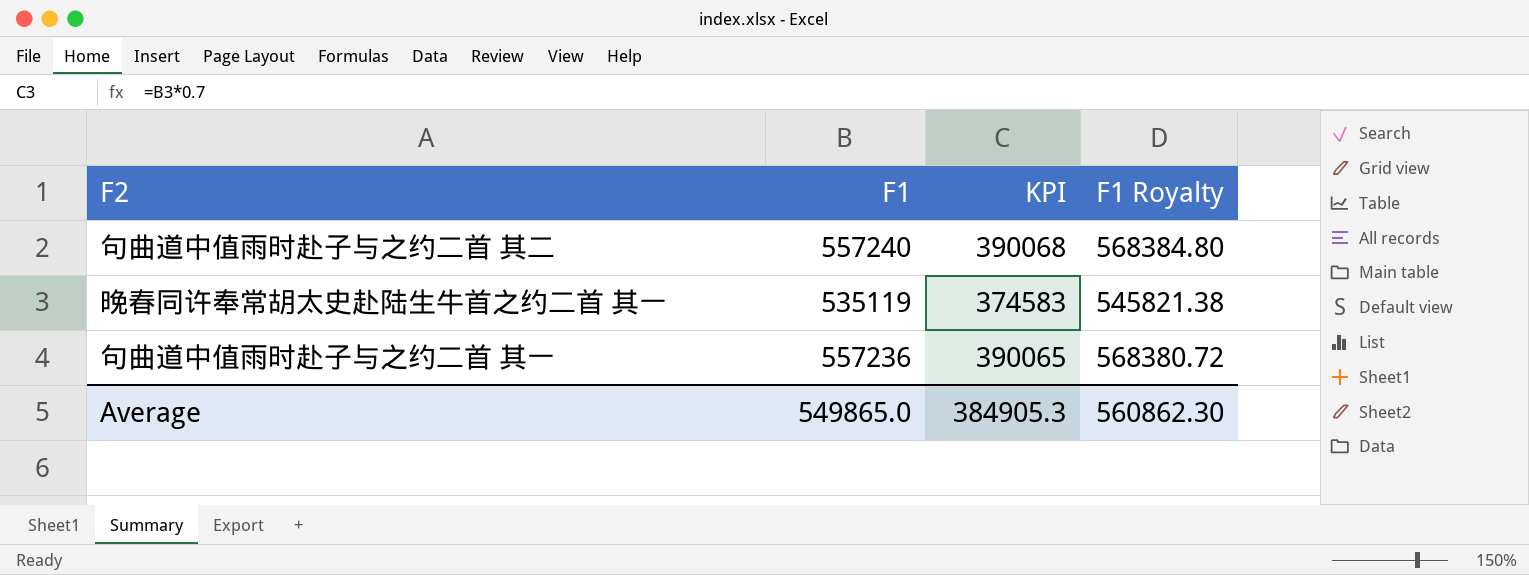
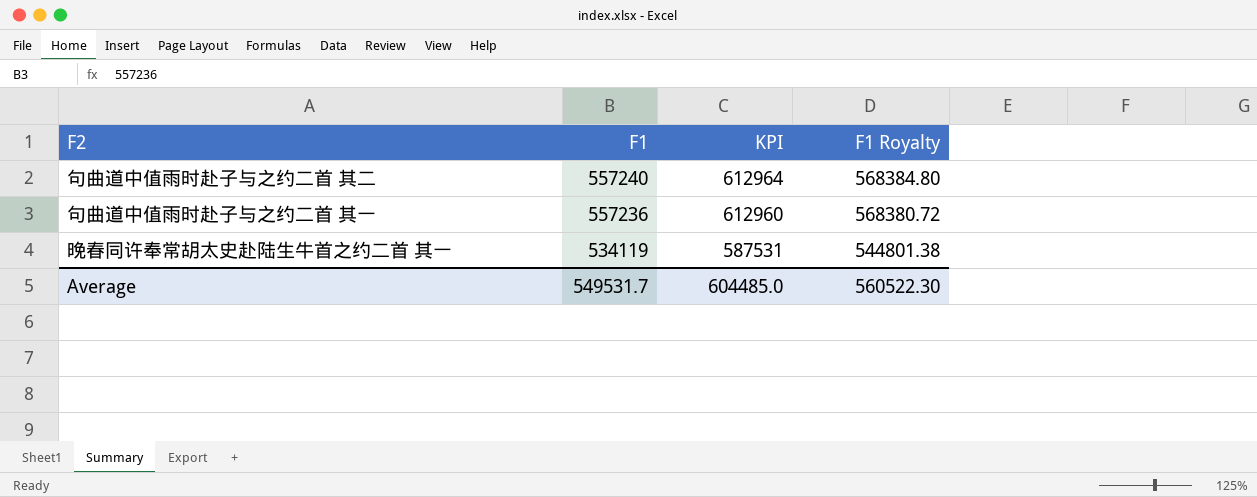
row order: none -> F1 descending
column KPI | formula: [F1] * 0.7 -> [F1] * 1.1
晚春同许奉常胡太史赴陆生牛首之约二首 其一 | F1: 535119 -> 534119
晚春同许奉常胡太史赴陆生牛首之约二首 其一 | F1 Royalty: 545821.38 -> 544801.38
Average | F1: 549865.0 -> 549531.7
Average | KPI: 384905.3 -> 604485.0
Average | F1 Royalty: 560862.30 -> 560522.30

